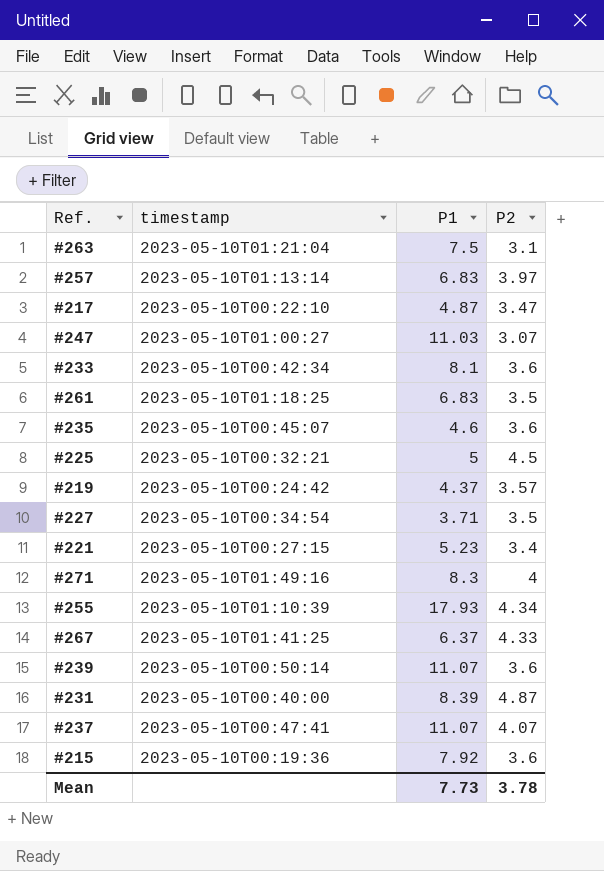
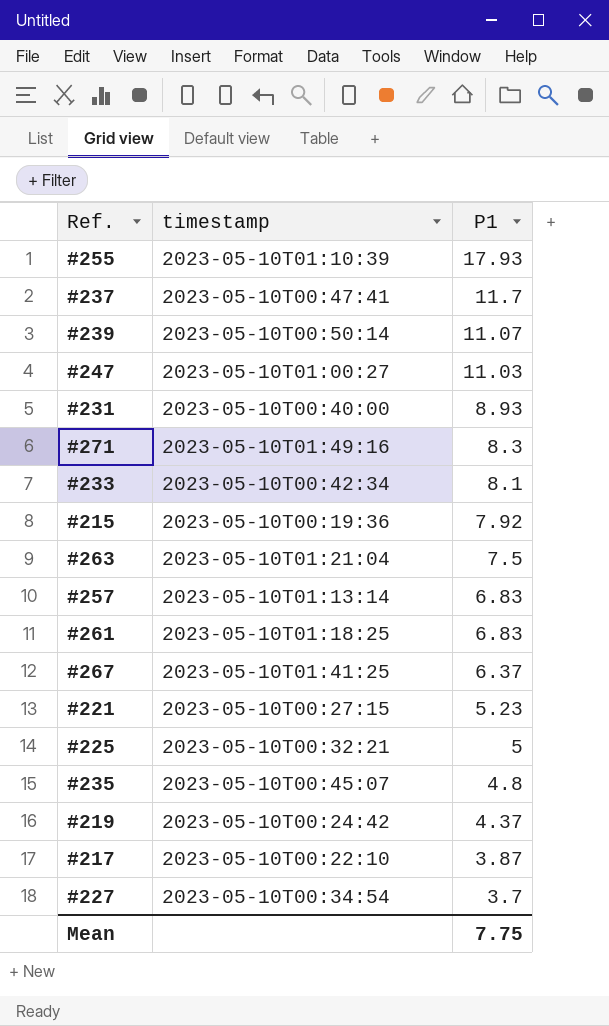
row order: none -> P1 descending
column P2 | position: 4 -> none
#237 | P1: 11.07 -> 11.7
#231 | P1: 8.39 -> 8.93
#235 | P1: 4.6 -> 4.8
#217 | P1: 4.87 -> 3.87
#227 | P1: 3.71 -> 3.7
Mean | P1: 7.73 -> 7.75

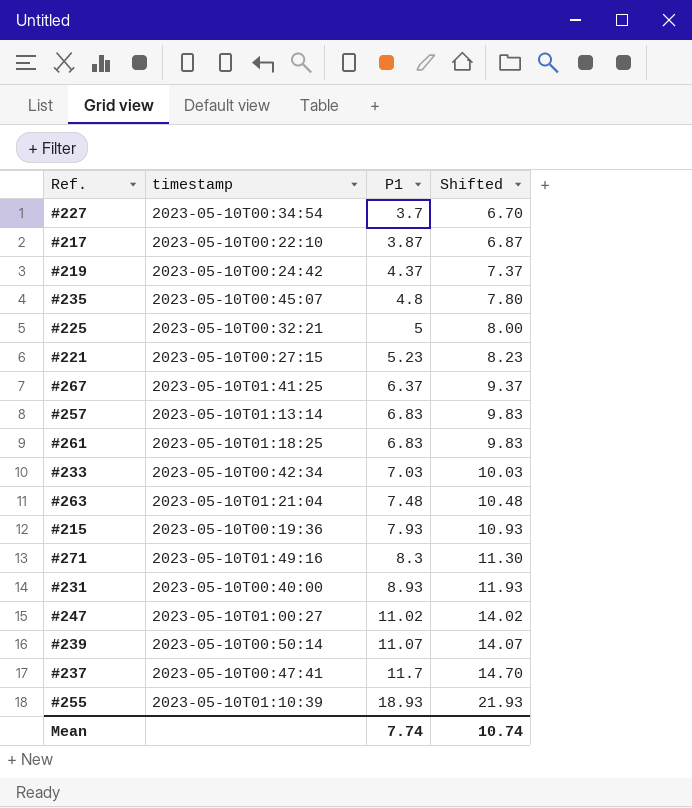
row order: P1 descending -> P1 ascending
column Shifted | formula: none -> [P1] + 3
#233 | P1: 8.1 -> 7.03
#263 | P1: 7.5 -> 7.48
#215 | P1: 7.92 -> 7.93
#247 | P1: 11.03 -> 11.02
#255 | P1: 17.93 -> 18.93
Mean | P1: 7.75 -> 7.74

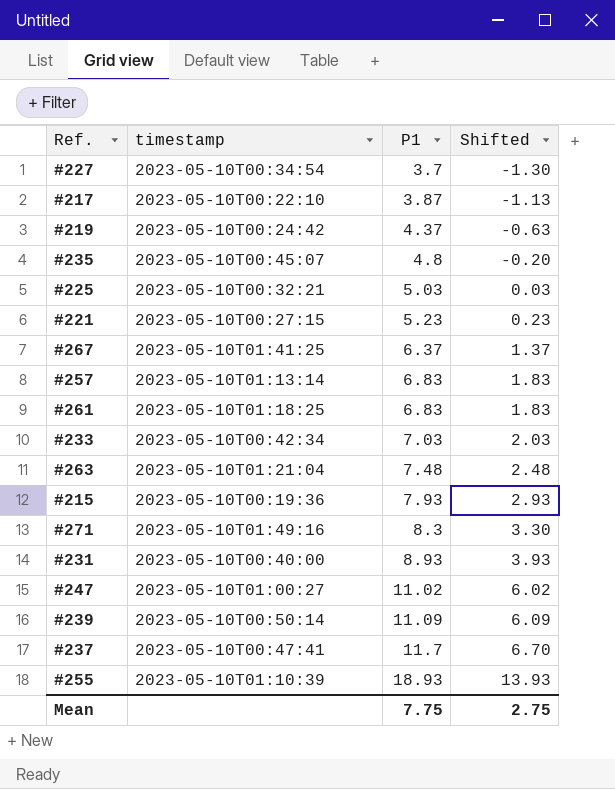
column Shifted | formula: [P1] + 3 -> [P1] - 5
#225 | P1: 5 -> 5.03
#239 | P1: 11.07 -> 11.09
Mean | P1: 7.74 -> 7.75
Mean | Shifted: 10.74 -> 2.75

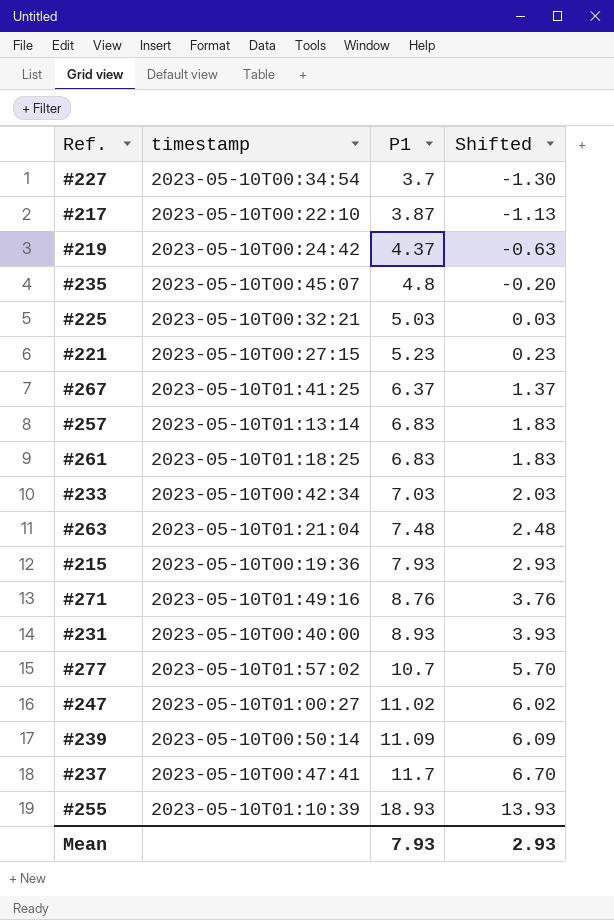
#271 | P1: 8.3 -> 8.76
#271 | Shifted: 3.30 -> 3.76
row #277: none -> 2023-05-10T01:57:02 | 10.7 | 5.70
Mean | P1: 7.75 -> 7.93
Mean | Shifted: 2.75 -> 2.93

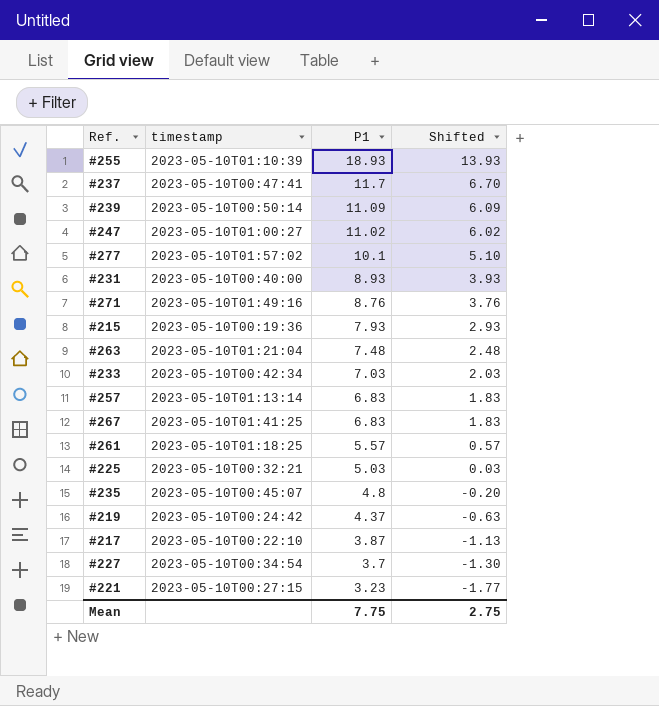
row order: P1 ascending -> P1 descending
#277 | P1: 10.7 -> 10.1
#277 | Shifted: 5.70 -> 5.10
#267 | P1: 6.37 -> 6.83
#267 | Shifted: 1.37 -> 1.83
#261 | P1: 6.83 -> 5.57
#261 | Shifted: 1.83 -> 0.57
#221 | P1: 5.23 -> 3.23
#221 | Shifted: 0.23 -> -1.77
Mean | P1: 7.93 -> 7.75
Mean | Shifted: 2.93 -> 2.75

